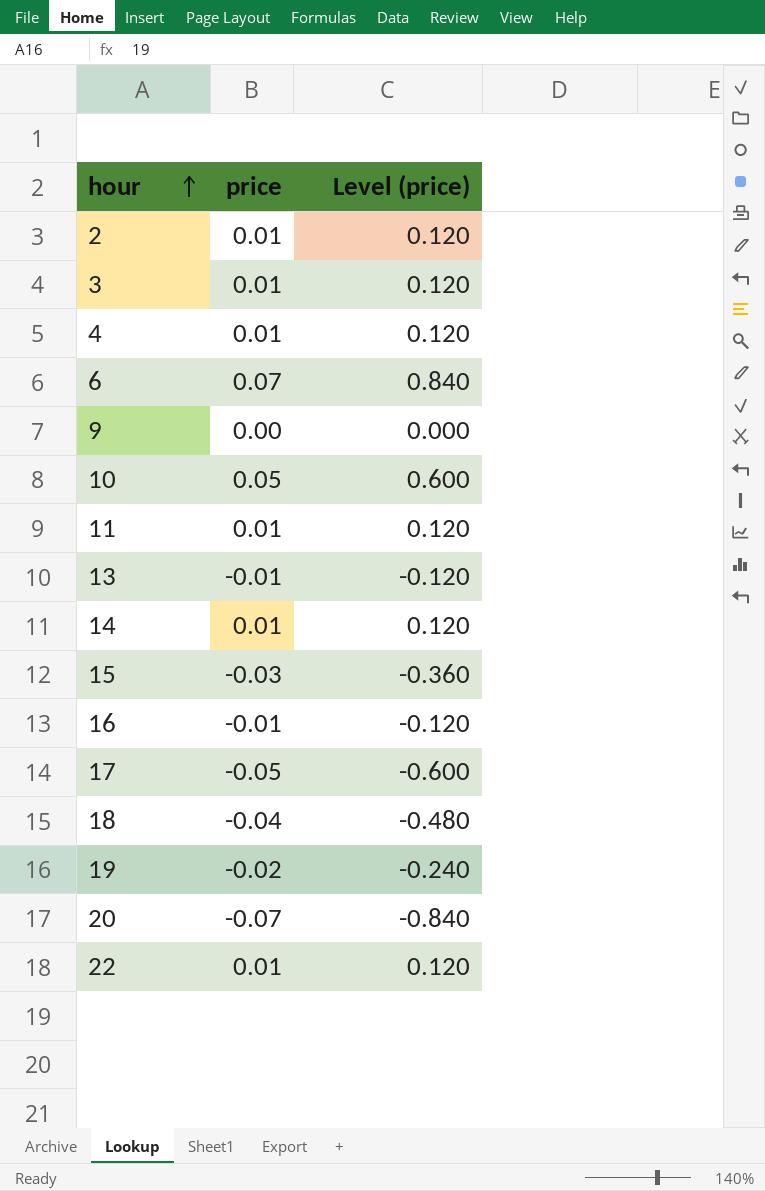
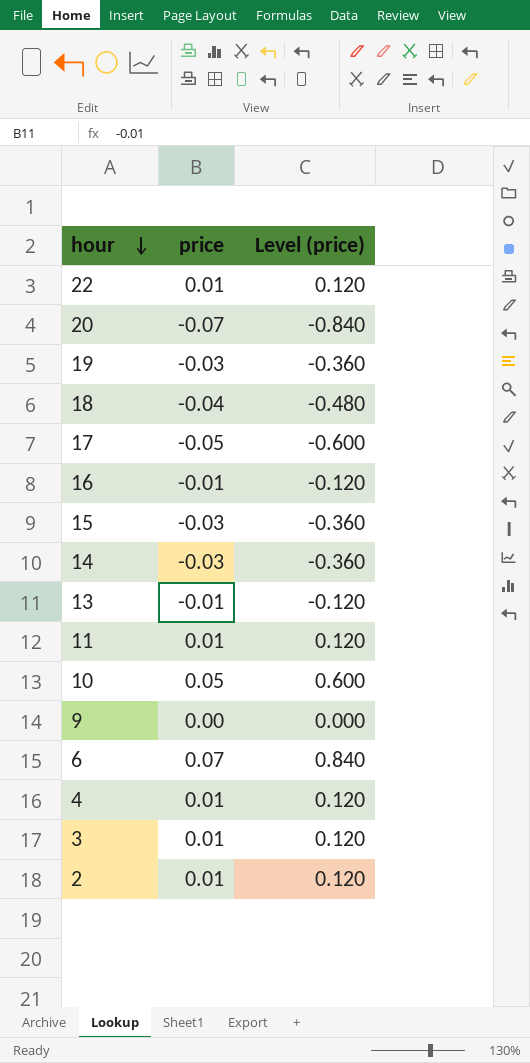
row order: hour ascending -> hour descending
19 | price: -0.02 -> -0.03
19 | Level (price): -0.240 -> -0.360
14 | price: 0.01 -> -0.03
14 | Level (price): 0.120 -> -0.360

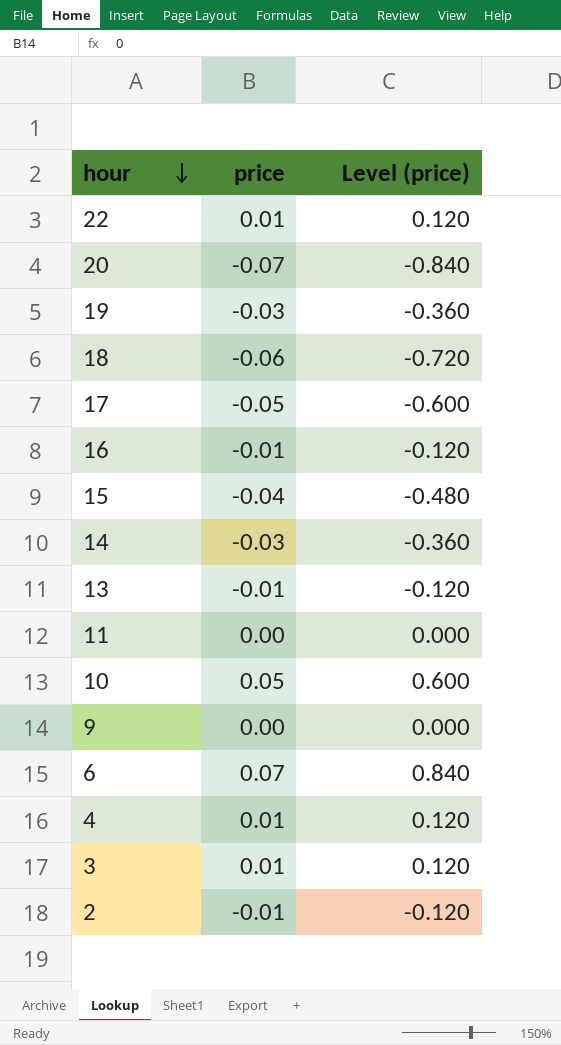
18 | price: -0.04 -> -0.06
18 | Level (price): -0.480 -> -0.720
15 | price: -0.03 -> -0.04
15 | Level (price): -0.360 -> -0.480
11 | price: 0.01 -> 0.00
11 | Level (price): 0.120 -> 0.000
2 | price: 0.01 -> -0.01
2 | Level (price): 0.120 -> -0.120

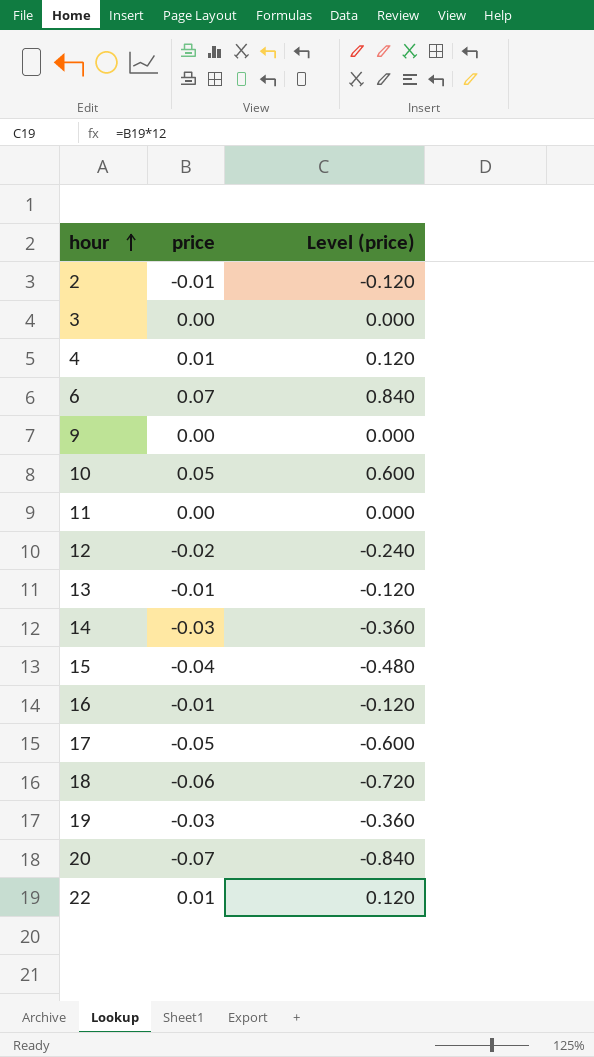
row order: hour descending -> hour ascending
3 | price: 0.01 -> 0.00
3 | Level (price): 0.120 -> 0.000
row 12: none -> -0.02 | -0.240

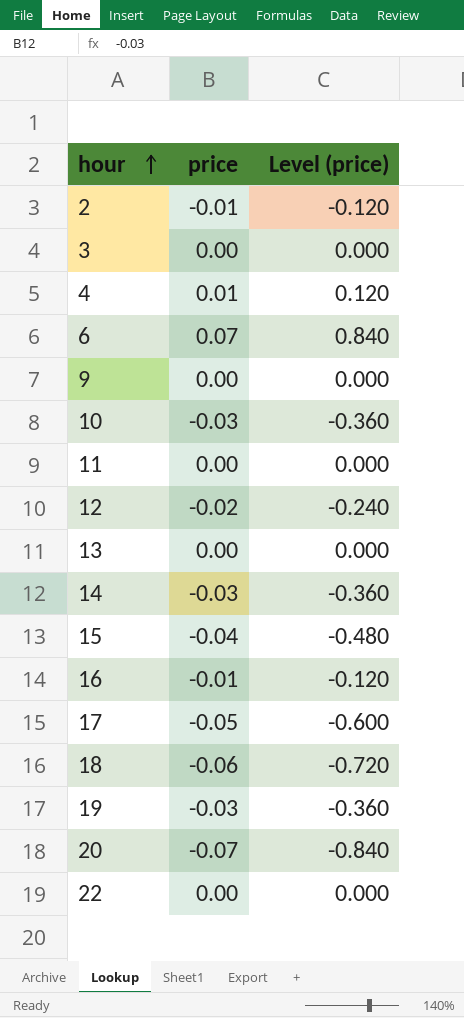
10 | price: 0.05 -> -0.03
10 | Level (price): 0.600 -> -0.360
13 | price: -0.01 -> 0.00
13 | Level (price): -0.120 -> 0.000
22 | price: 0.01 -> 0.00
22 | Level (price): 0.120 -> 0.000

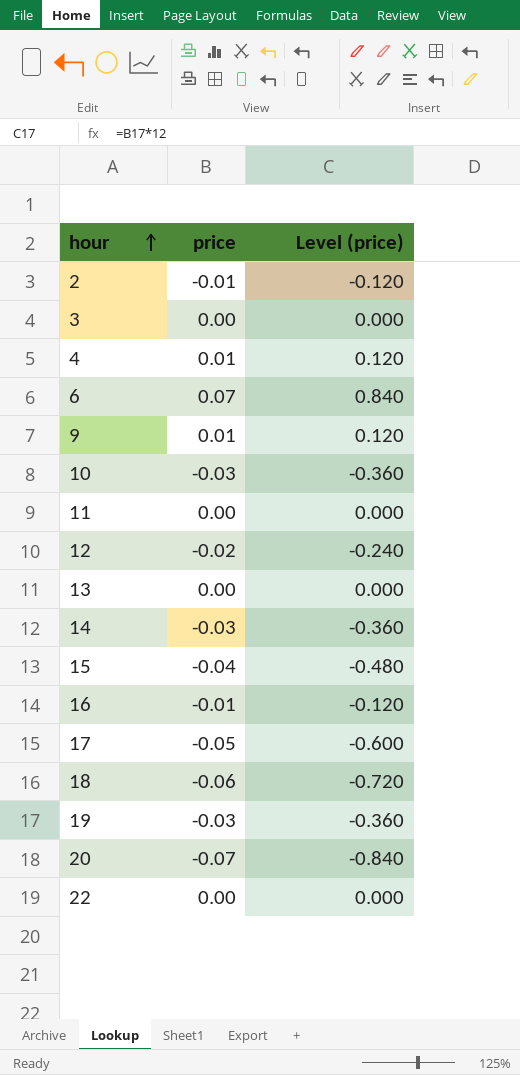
9 | price: 0.00 -> 0.01
9 | Level (price): 0.000 -> 0.120

